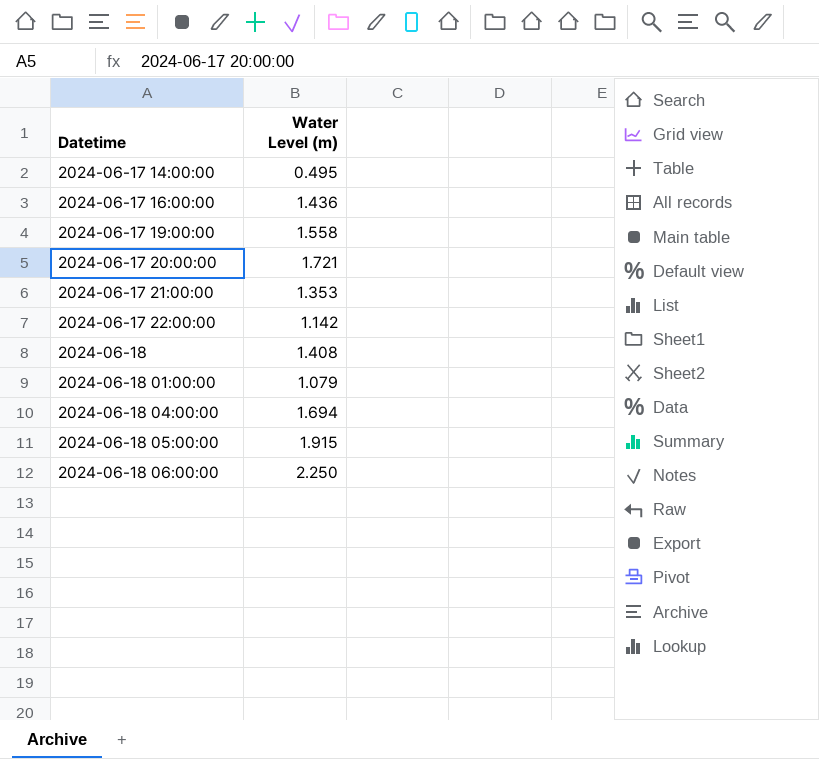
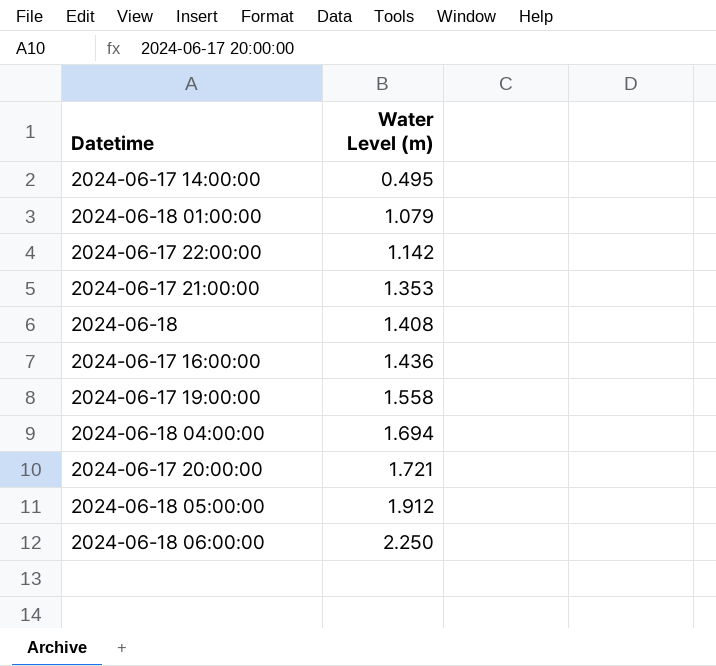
row order: Datetime ascending -> Water Level (m) ascending
2024-06-18 05:00:00 | Water Level (m): 1.915 -> 1.912

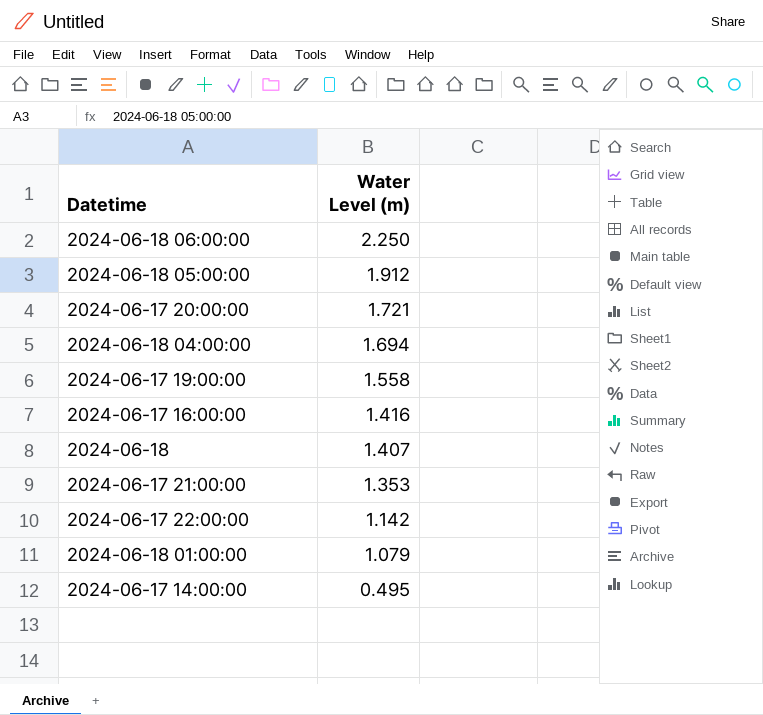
row order: Water Level (m) ascending -> Water Level (m) descending
2024-06-17 16:00:00 | Water Level (m): 1.436 -> 1.416
2024-06-18 | Water Level (m): 1.408 -> 1.407

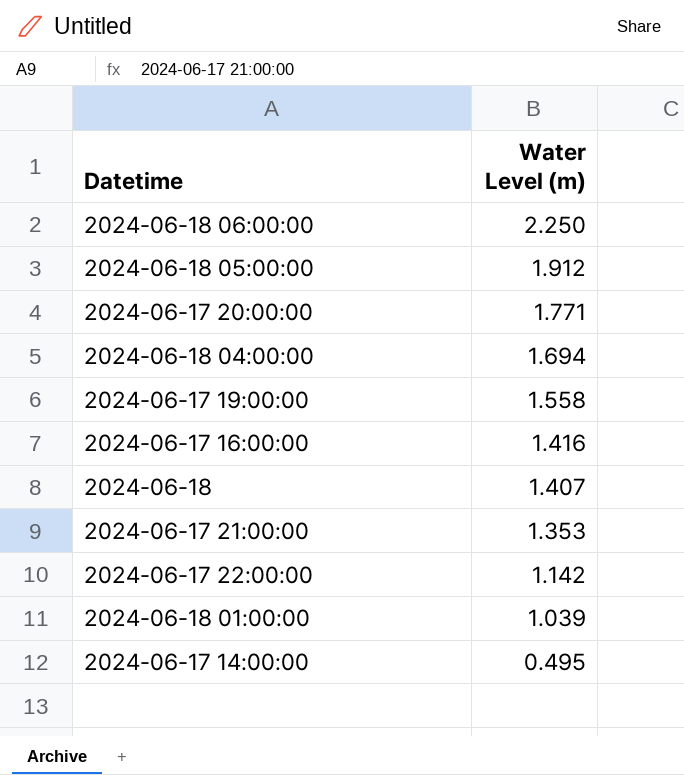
2024-06-17 20:00:00 | Water Level (m): 1.721 -> 1.771
2024-06-18 01:00:00 | Water Level (m): 1.079 -> 1.039

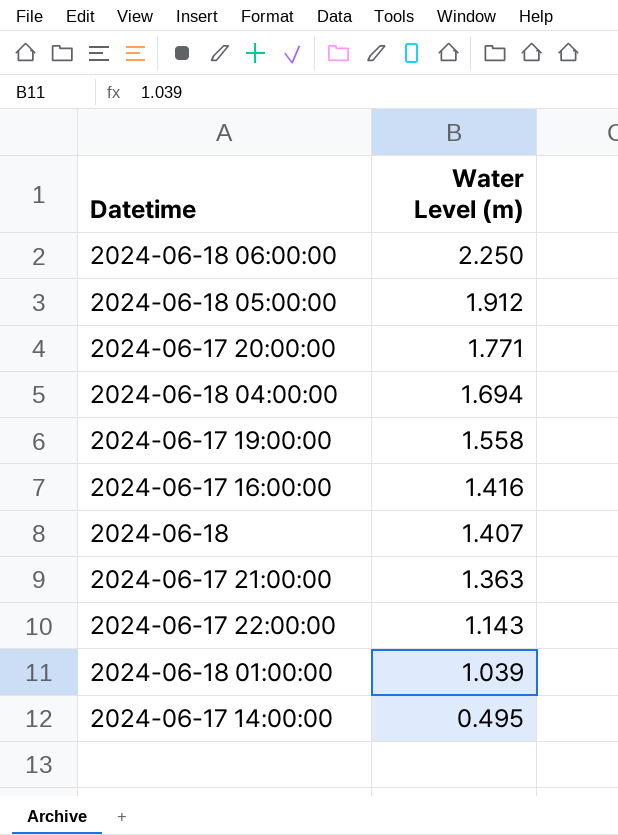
2024-06-17 21:00:00 | Water Level (m): 1.353 -> 1.363
2024-06-17 22:00:00 | Water Level (m): 1.142 -> 1.143

